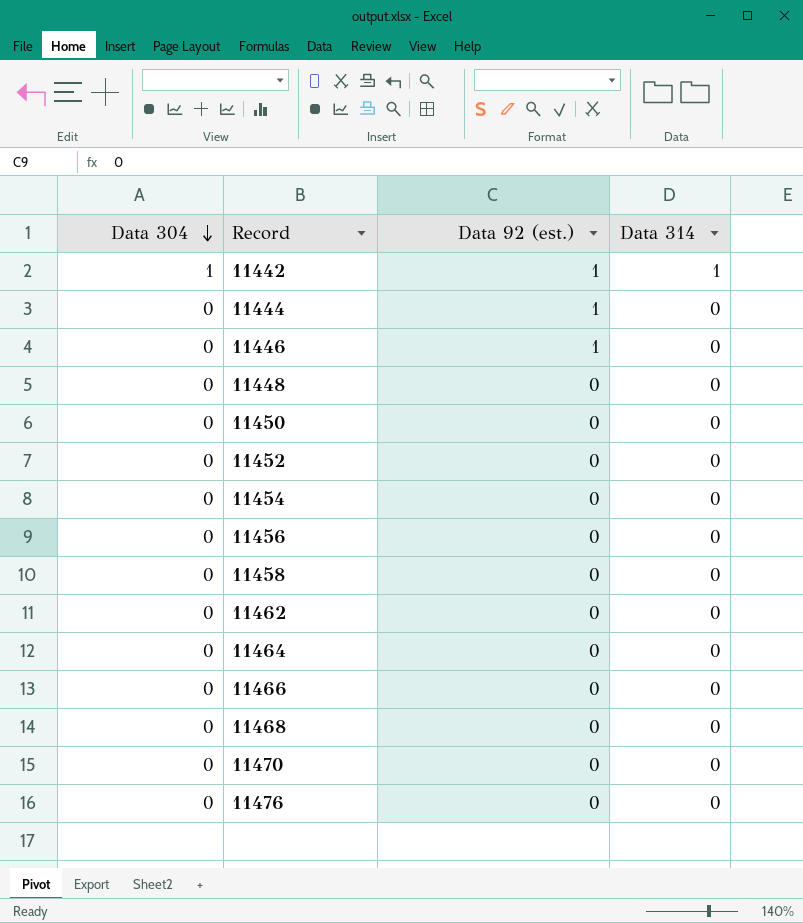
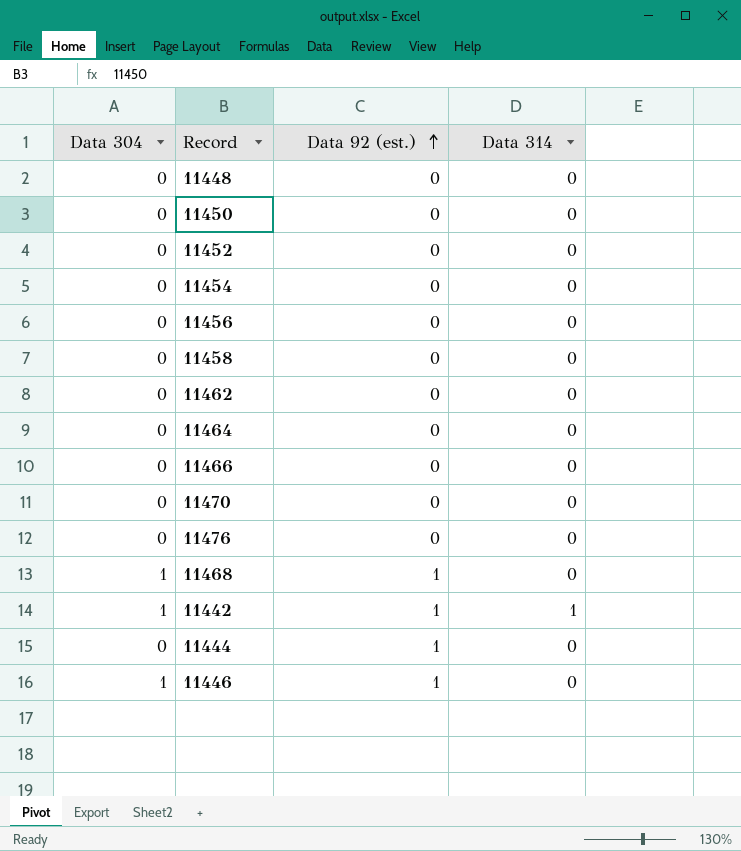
row order: Data 304 descending -> Data 92 (est.) ascending
11468 | Data 304: 0 -> 1
11468 | Data 92 (est.): 0 -> 1
11446 | Data 304: 0 -> 1

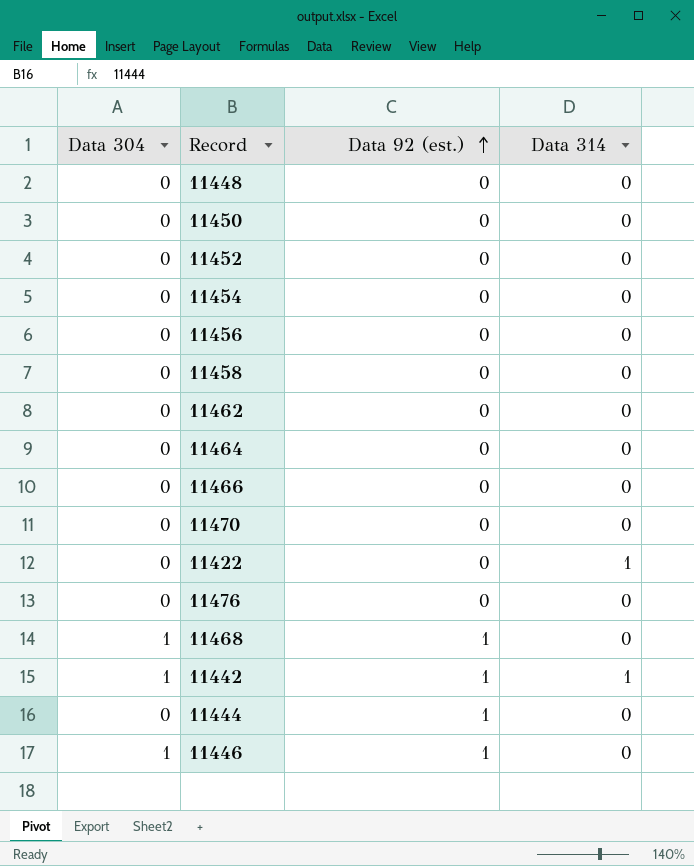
row 11422: none -> 0 | 0 | 1

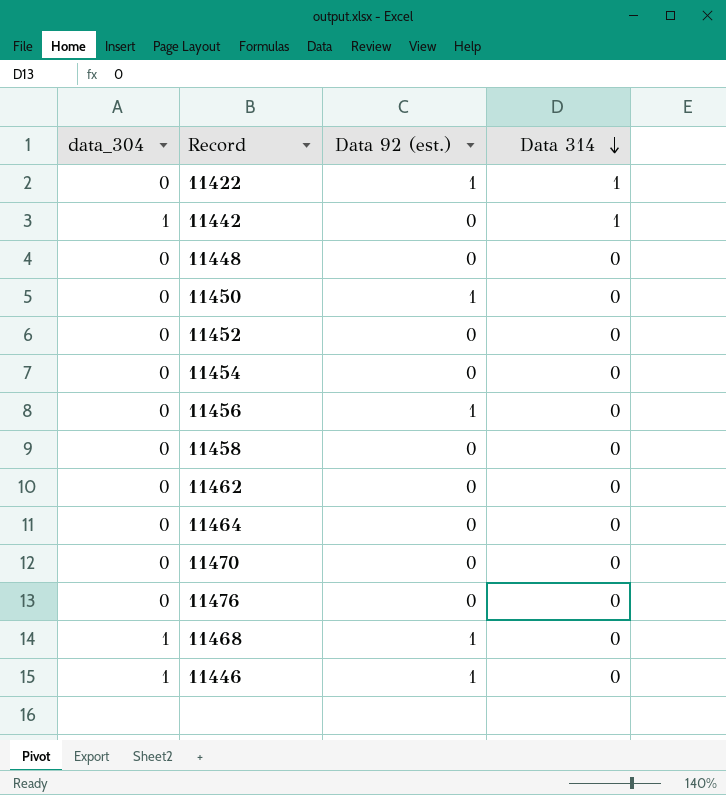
row order: Data 92 (est.) ascending -> Data 314 descending
column name: Data 304 -> data_304
row 11466: 0 | 0 | 0 -> none
row 11444: 0 | 1 | 0 -> none
11422 | Data 92 (est.): 0 -> 1
11442 | Data 92 (est.): 1 -> 0
11450 | Data 92 (est.): 0 -> 1
11456 | Data 92 (est.): 0 -> 1

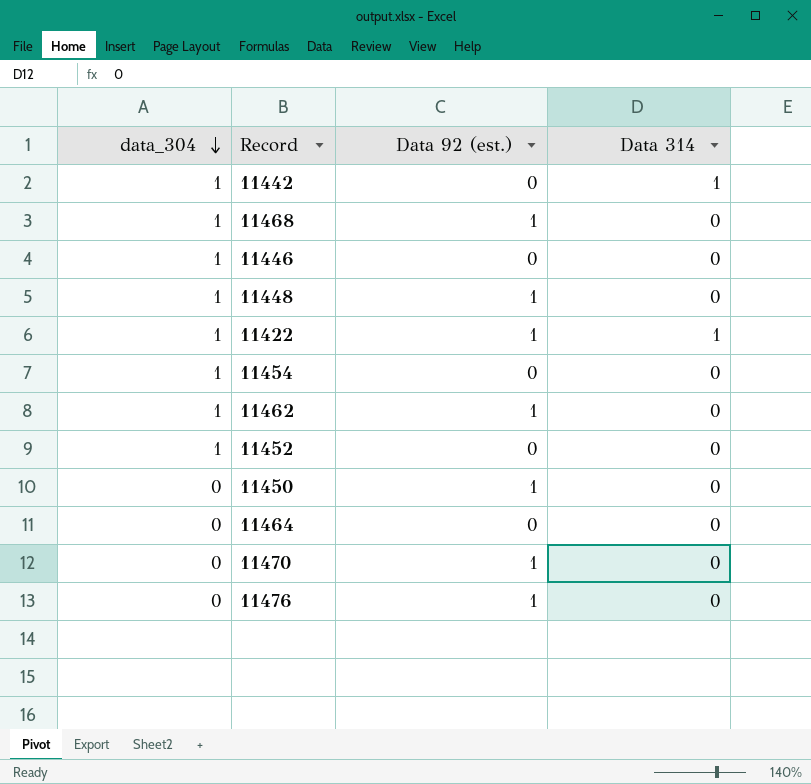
row order: Data 314 descending -> data_304 descending
row 11456: 0 | 1 | 0 -> none
row 11458: 0 | 0 | 0 -> none
11446 | Data 92 (est.): 1 -> 0
11448 | data_304: 0 -> 1
11448 | Data 92 (est.): 0 -> 1
11422 | data_304: 0 -> 1
11454 | data_304: 0 -> 1
11462 | data_304: 0 -> 1
11462 | Data 92 (est.): 0 -> 1
11452 | data_304: 0 -> 1
11470 | Data 92 (est.): 0 -> 1
11476 | Data 92 (est.): 0 -> 1

